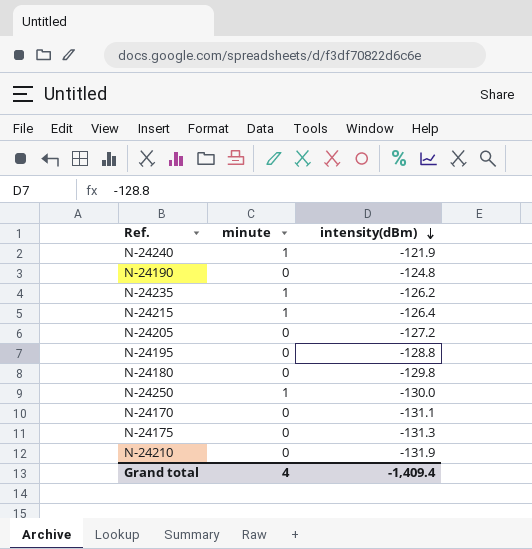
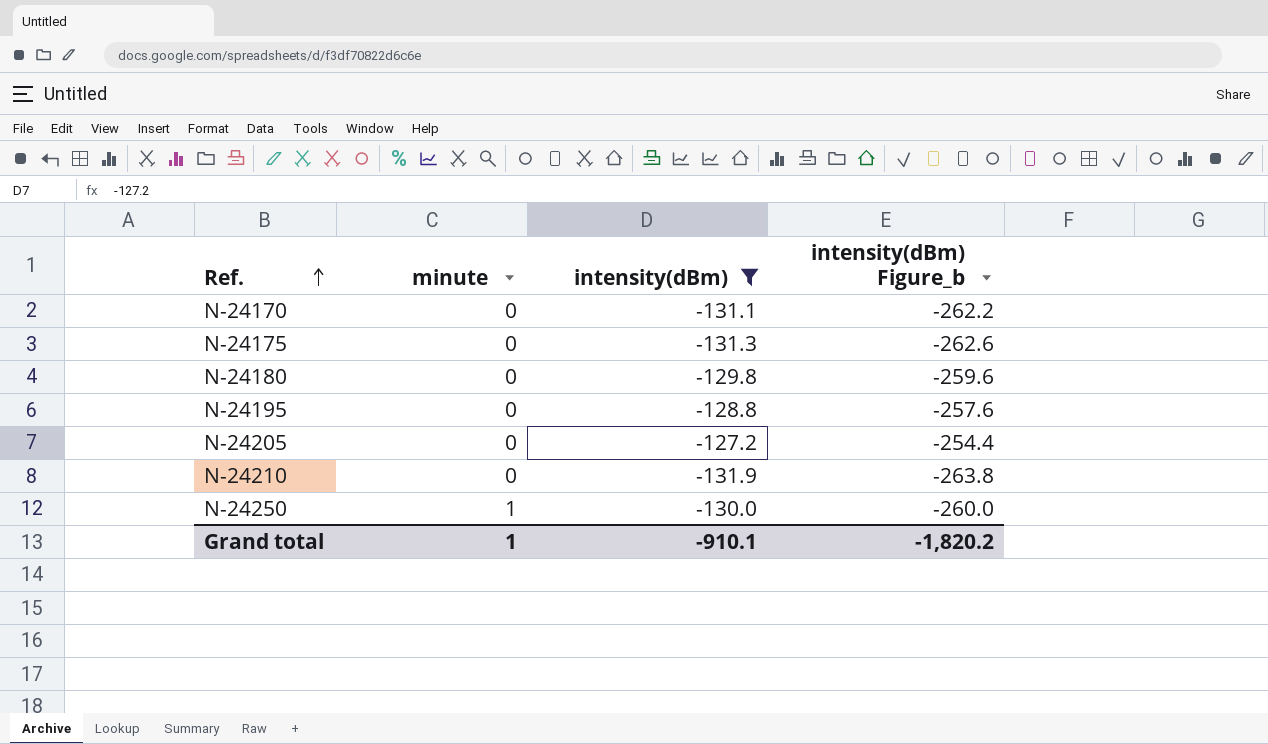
filter: none -> intensity(dBm) <= -127.2
row order: intensity(dBm) descending -> Ref. ascending
column intensity(dBm) Figure_b | formula: none -> [intensity(dBm)] * 2
Grand total | minute: 4 -> 1
Grand total | intensity(dBm): -1,409.4 -> -910.1

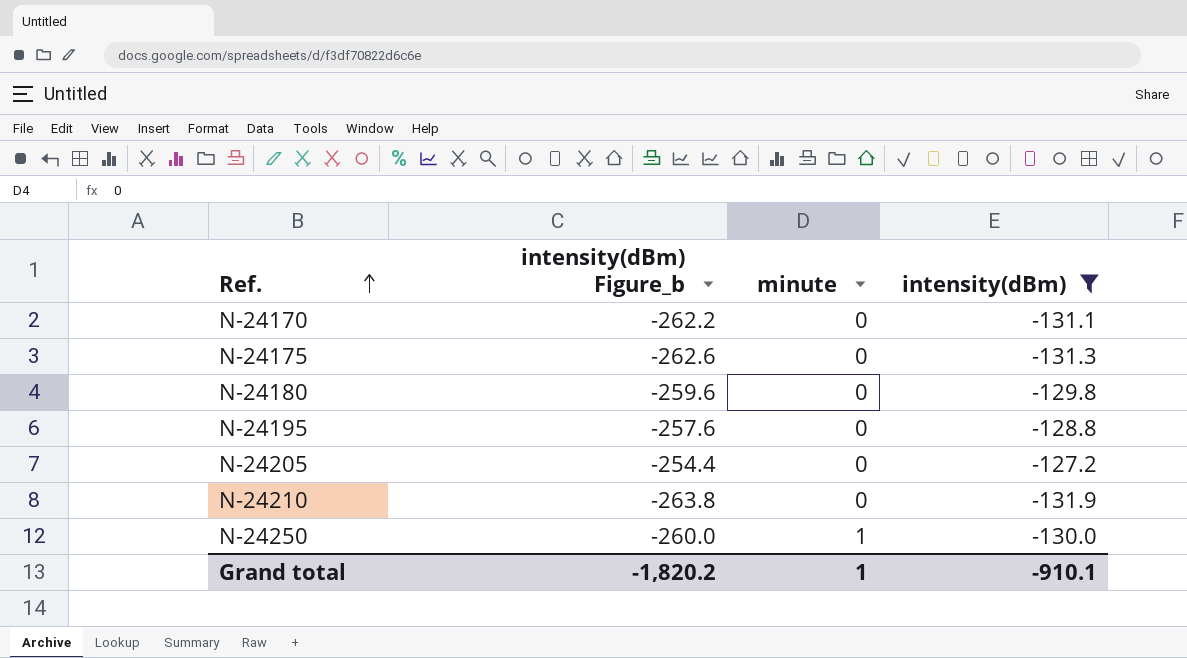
column intensity(dBm) Figure_b | position: 4 -> 2

